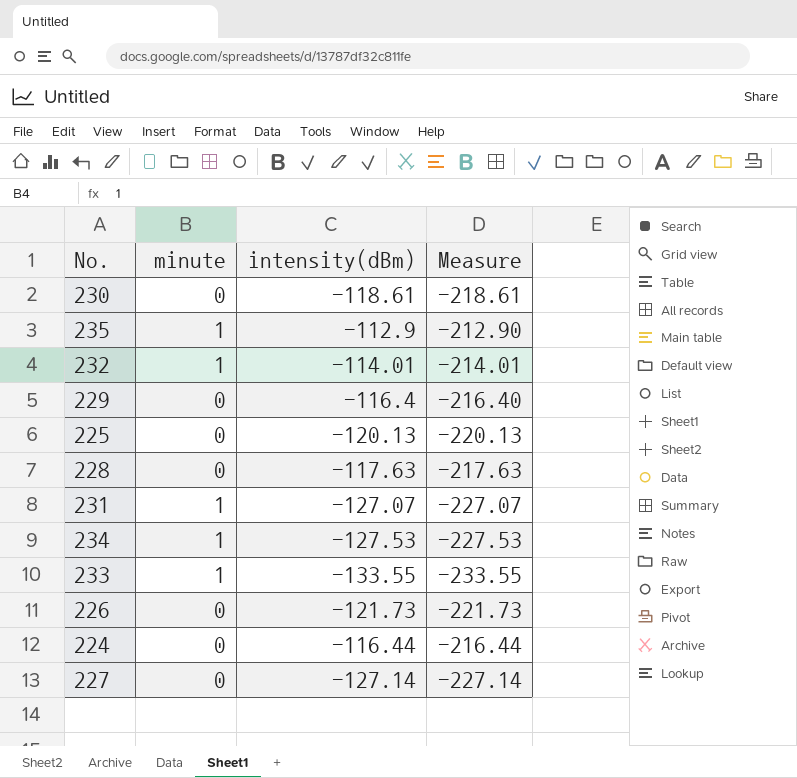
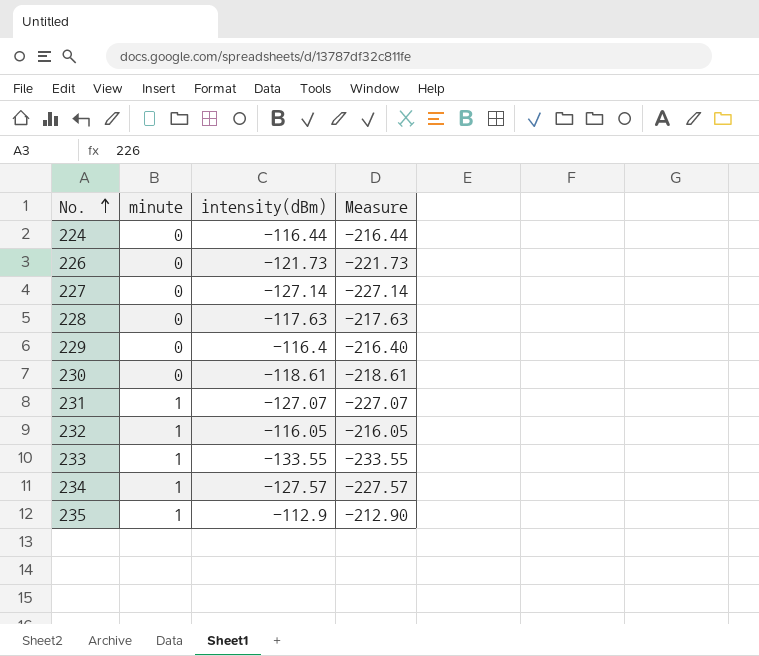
row order: none -> No. ascending
row 225: 0 | -120.13 | -220.13 -> none
232 | intensity(dBm): -114.01 -> -116.05
232 | Measure: -214.01 -> -216.05
234 | intensity(dBm): -127.53 -> -127.57
234 | Measure: -227.53 -> -227.57

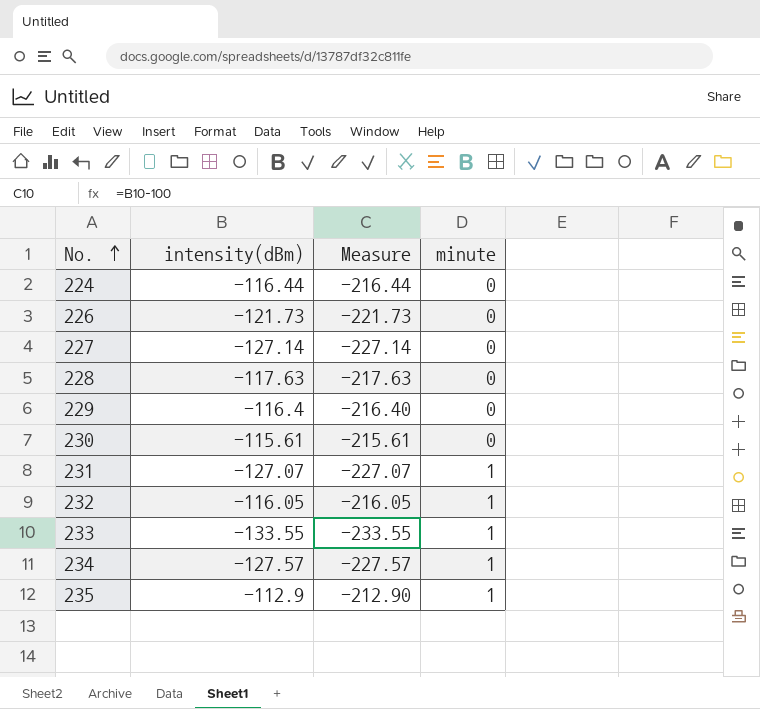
column minute | position: 2 -> 4
230 | intensity(dBm): -118.61 -> -115.61
230 | Measure: -218.61 -> -215.61

